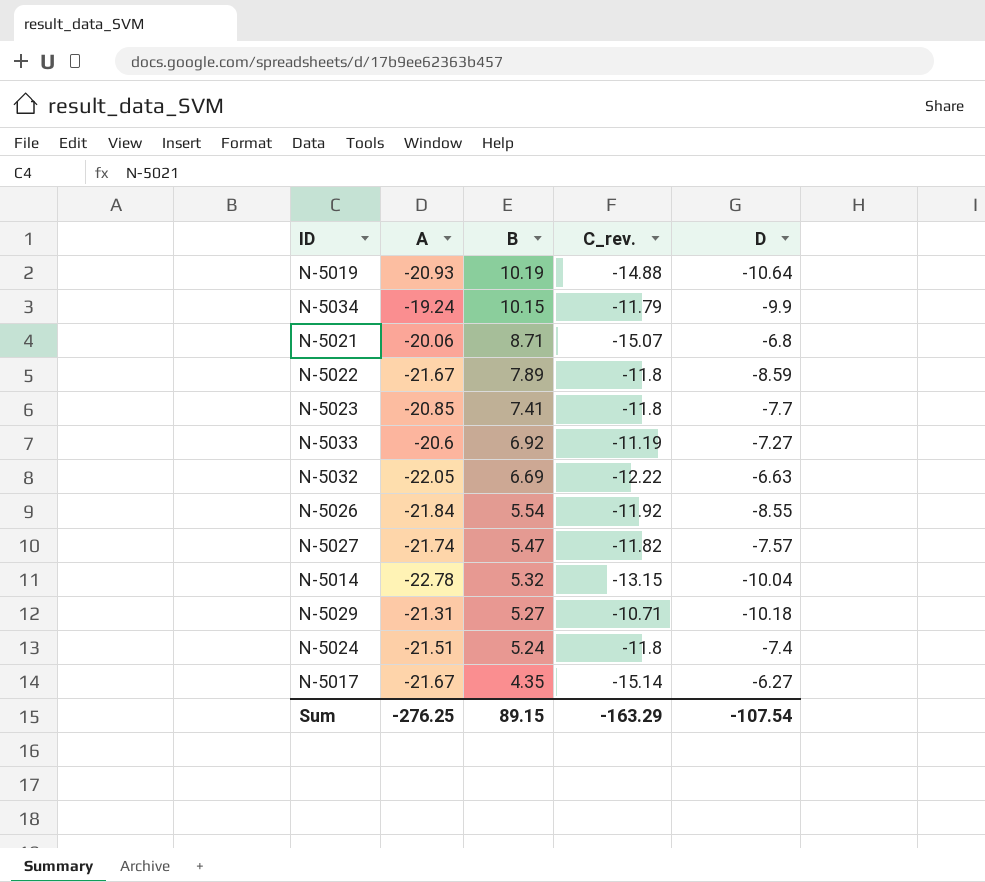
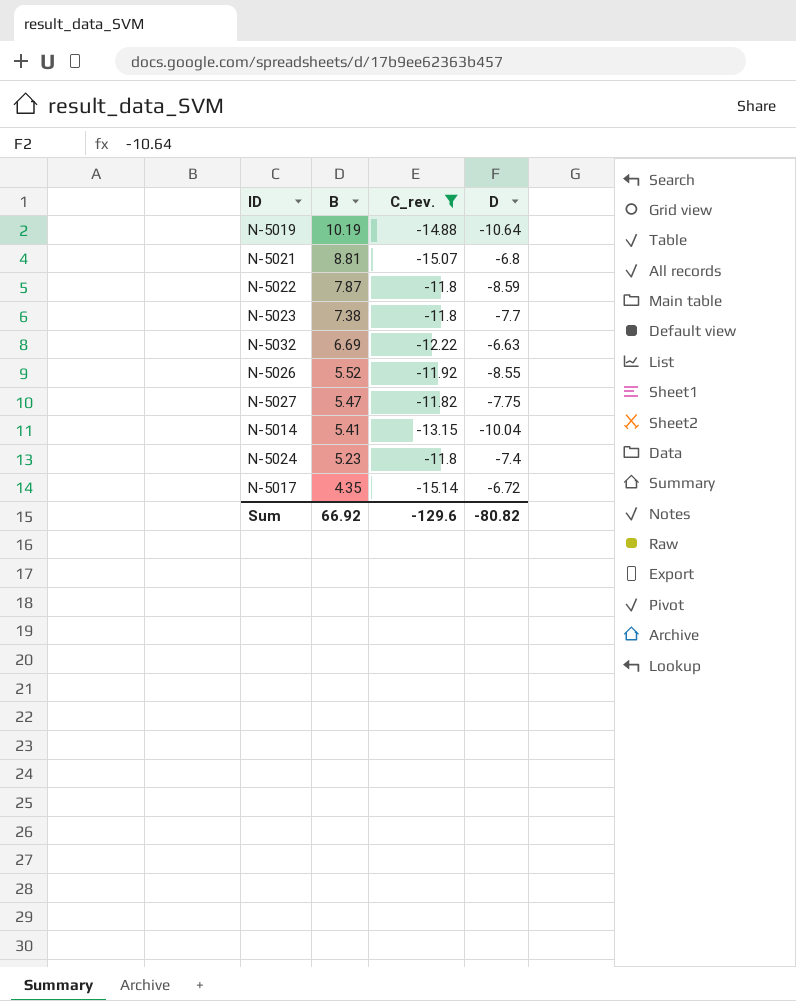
filter: none -> C_rev. <= -11.8
column A | position: 2 -> none
N-5021 | B: 8.71 -> 8.81
N-5022 | B: 7.89 -> 7.87
N-5023 | B: 7.41 -> 7.38
N-5026 | B: 5.54 -> 5.52
N-5027 | D: -7.57 -> -7.75
N-5014 | B: 5.32 -> 5.41
N-5024 | B: 5.24 -> 5.23
N-5017 | D: -6.27 -> -6.72
Sum | B: 89.15 -> 66.92
Sum | C_rev.: -163.29 -> -129.6
Sum | D: -107.54 -> -80.82

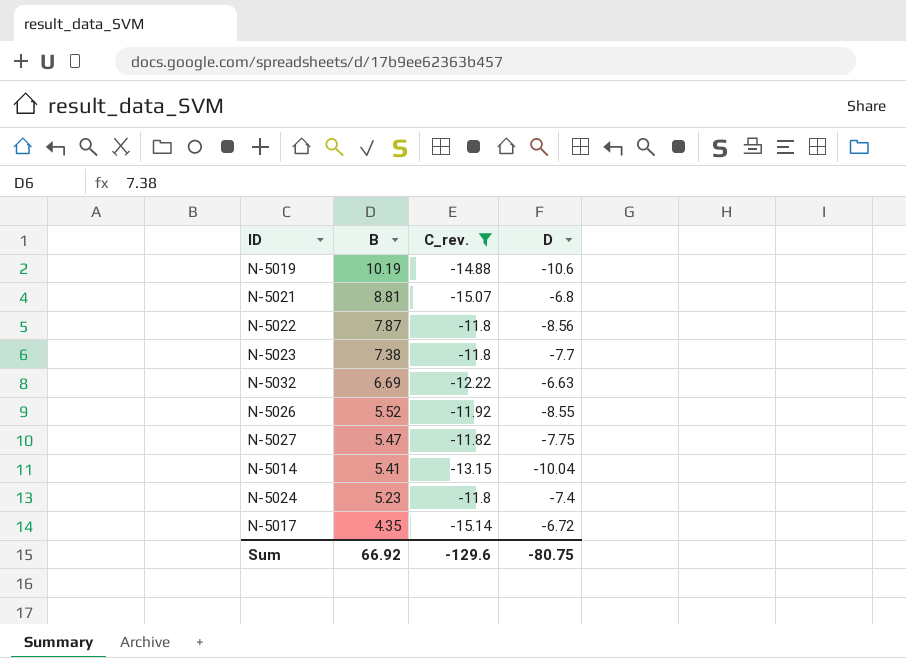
N-5019 | D: -10.64 -> -10.6
N-5022 | D: -8.59 -> -8.56
Sum | D: -80.82 -> -80.75

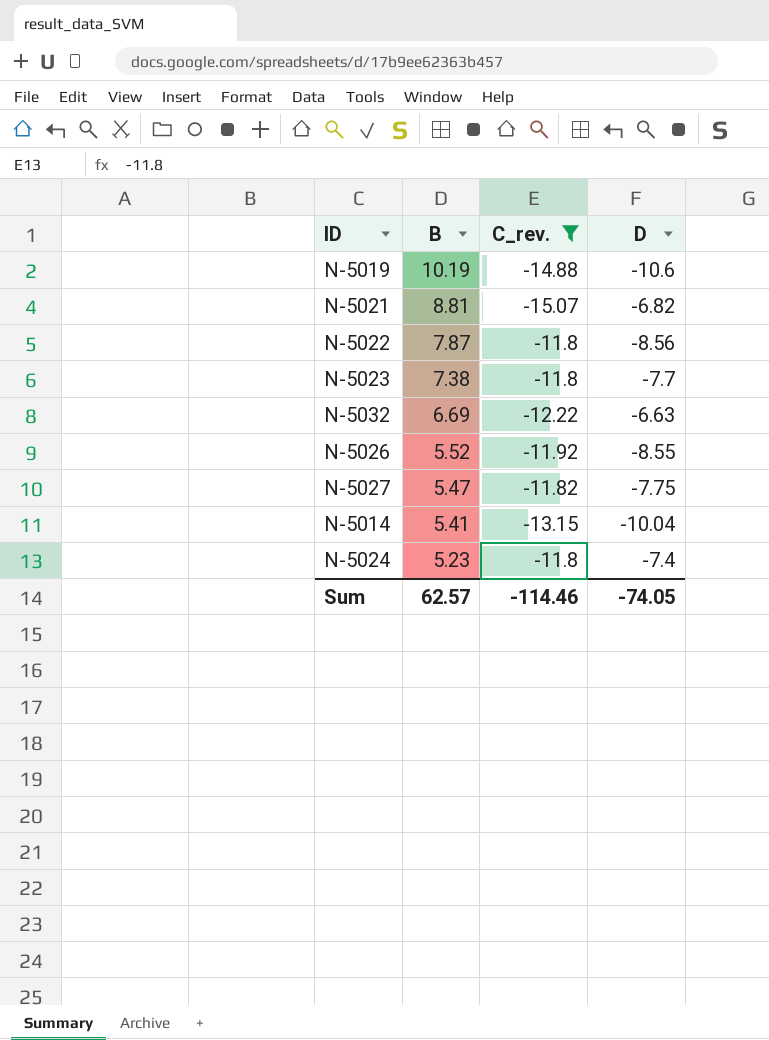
row N-5017: 4.35 | -15.14 | -6.72 -> none
N-5021 | D: -6.8 -> -6.82
Sum | B: 66.92 -> 62.57
Sum | C_rev.: -129.6 -> -114.46
Sum | D: -80.75 -> -74.05

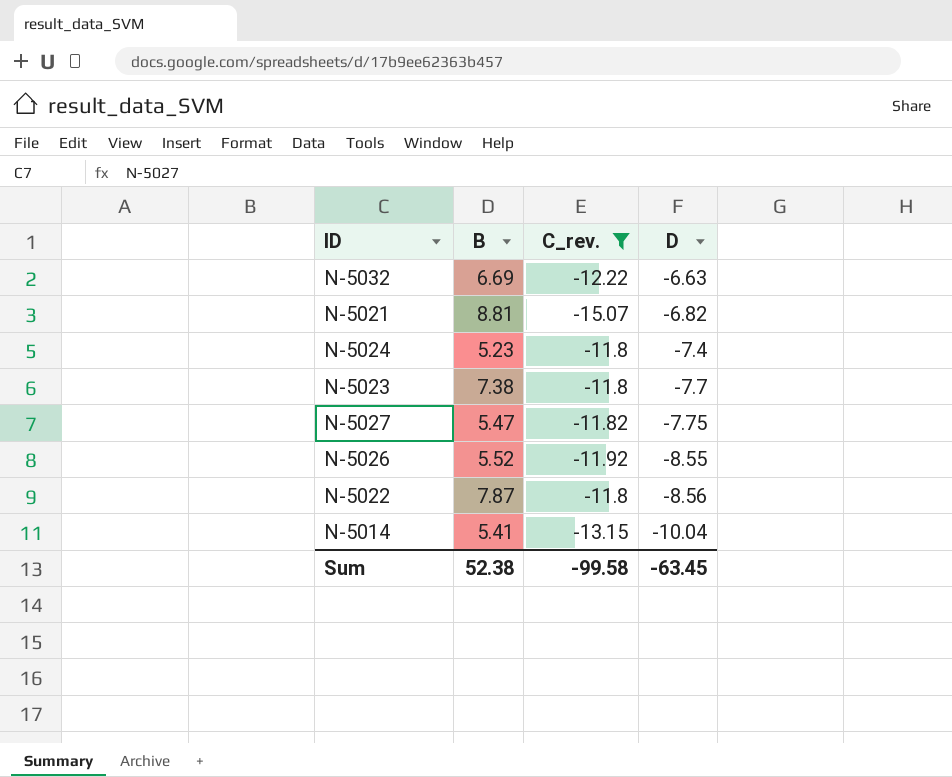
row order: B descending -> D descending
row N-5019: 10.19 | -14.88 | -10.6 -> none
Sum | B: 62.57 -> 52.38
Sum | C_rev.: -114.46 -> -99.58
Sum | D: -74.05 -> -63.45

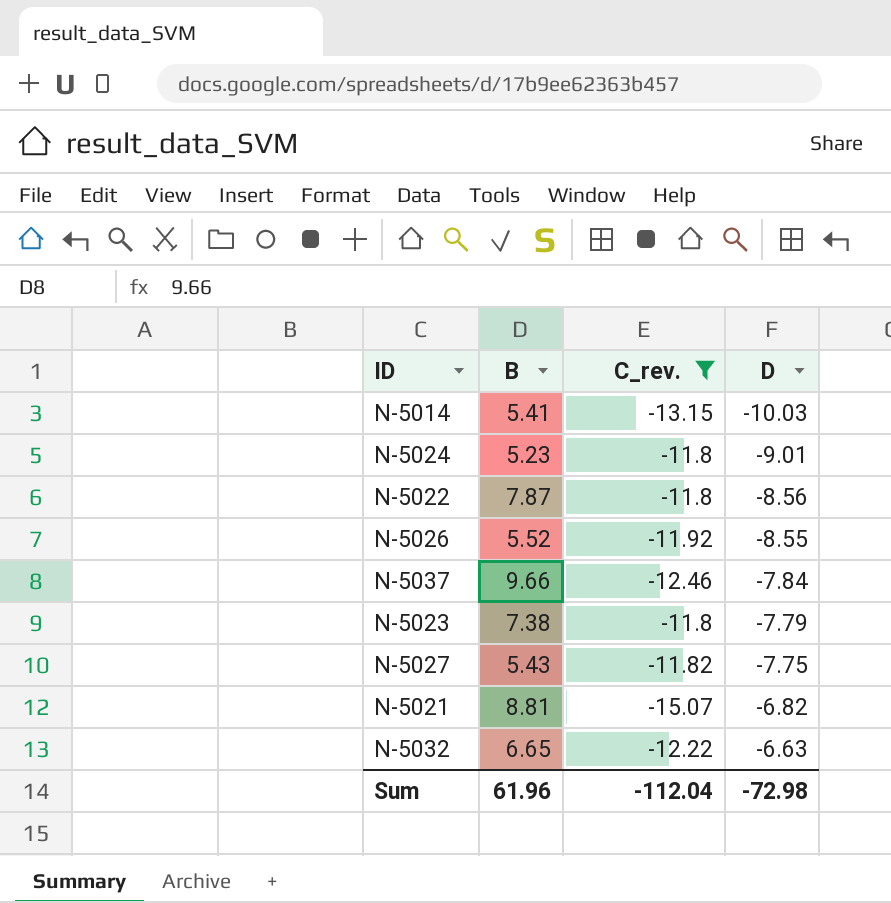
row order: D descending -> D ascending
N-5014 | D: -10.04 -> -10.03
N-5024 | D: -7.4 -> -9.01
row N-5037: none -> 9.66 | -12.46 | -7.84
N-5023 | D: -7.7 -> -7.79
N-5027 | B: 5.47 -> 5.43
N-5032 | B: 6.69 -> 6.65
Sum | B: 52.38 -> 61.96
Sum | C_rev.: -99.58 -> -112.04
Sum | D: -63.45 -> -72.98

